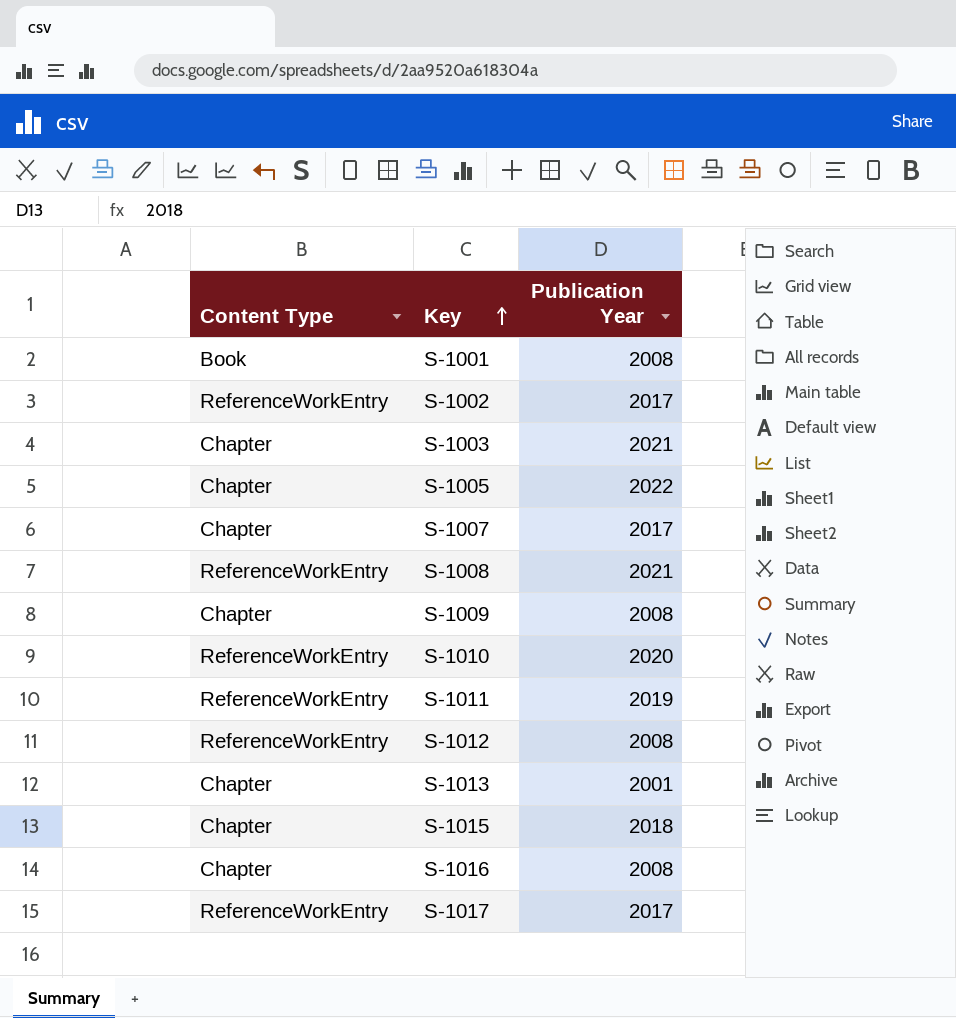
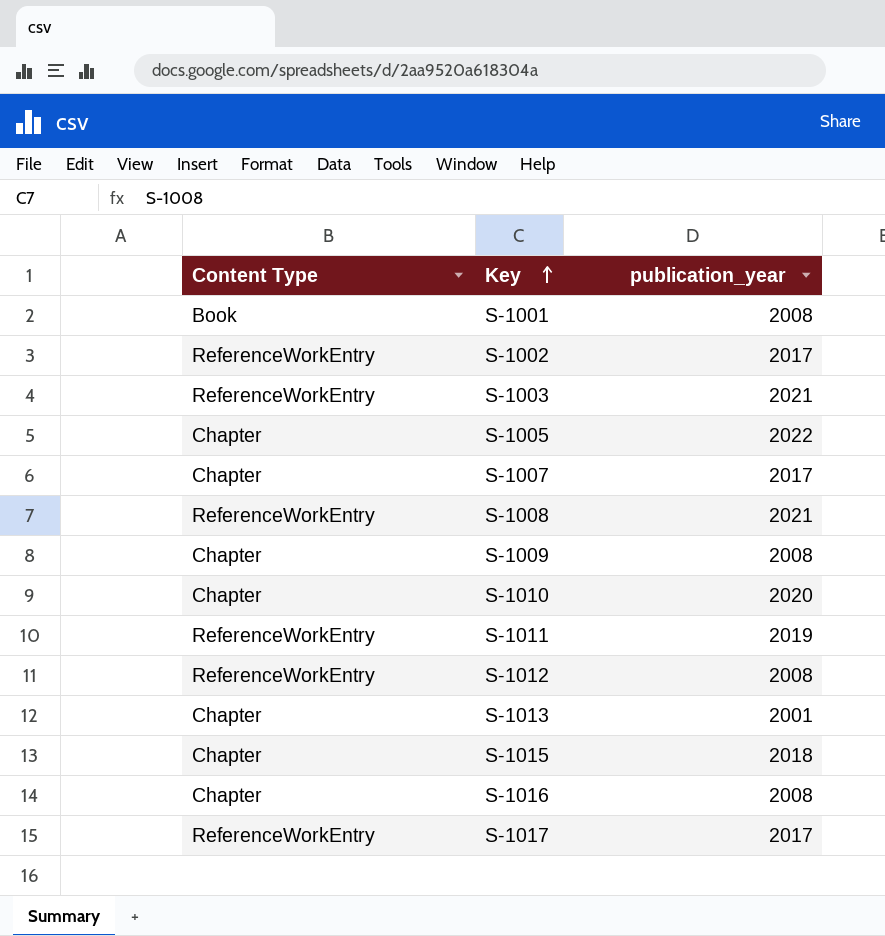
column name: Publication Year -> publication_year
S-1003 | Content Type: Chapter -> ReferenceWorkEntry
S-1010 | Content Type: ReferenceWorkEntry -> Chapter

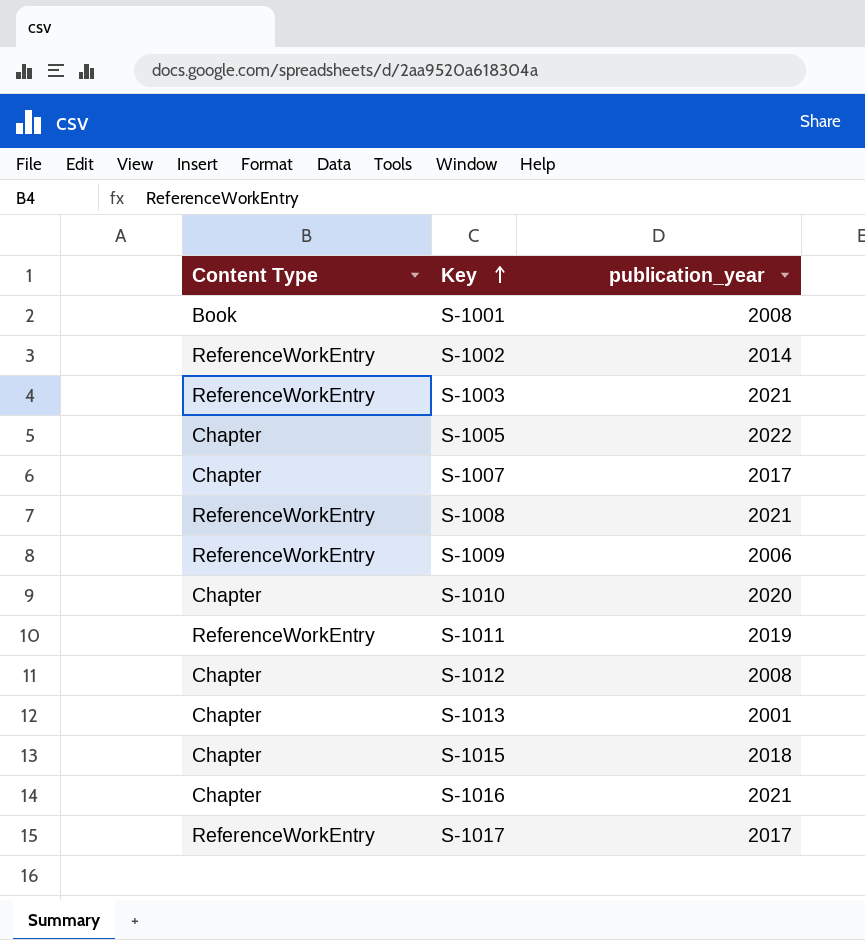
S-1002 | publication_year: 2017 -> 2014
S-1009 | Content Type: Chapter -> ReferenceWorkEntry
S-1009 | publication_year: 2008 -> 2006
S-1012 | Content Type: ReferenceWorkEntry -> Chapter
S-1016 | publication_year: 2008 -> 2021

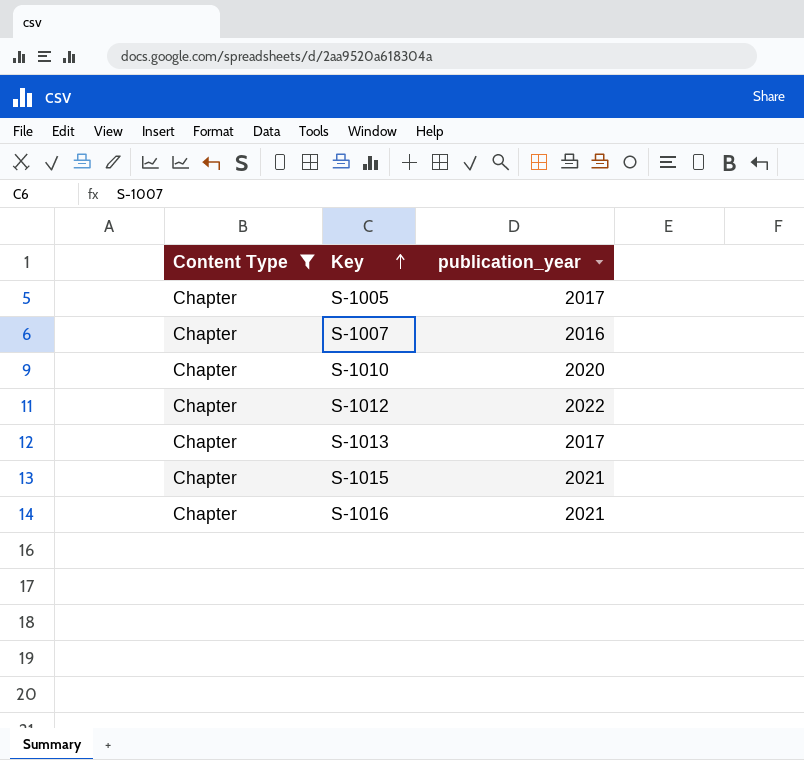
filter: none -> Content Type = Chapter
S-1005 | publication_year: 2022 -> 2017
S-1007 | publication_year: 2017 -> 2016
S-1012 | publication_year: 2008 -> 2022
S-1013 | publication_year: 2001 -> 2017
S-1015 | publication_year: 2018 -> 2021

